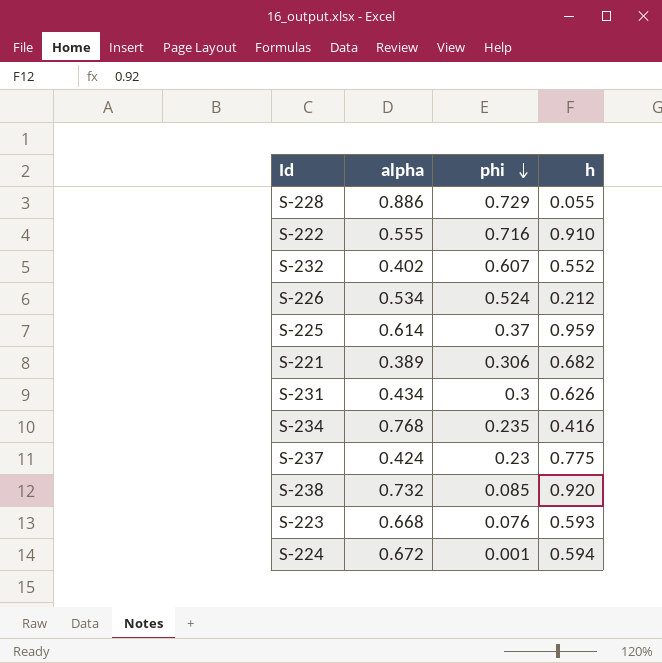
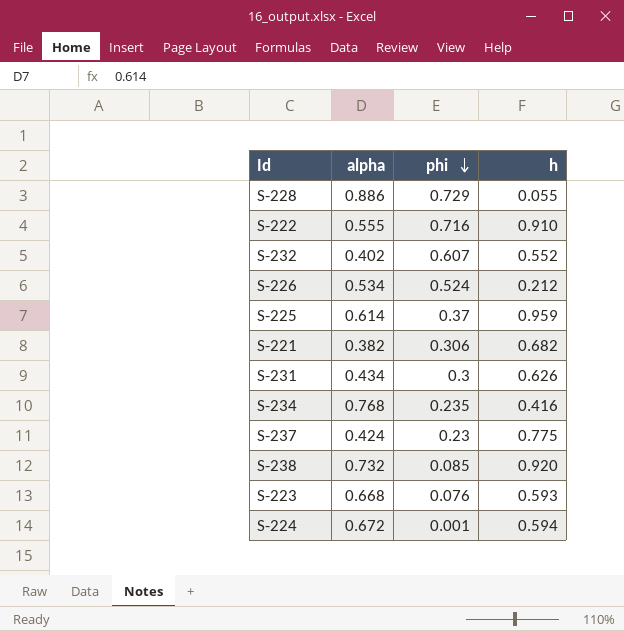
S-221 | alpha: 0.389 -> 0.382

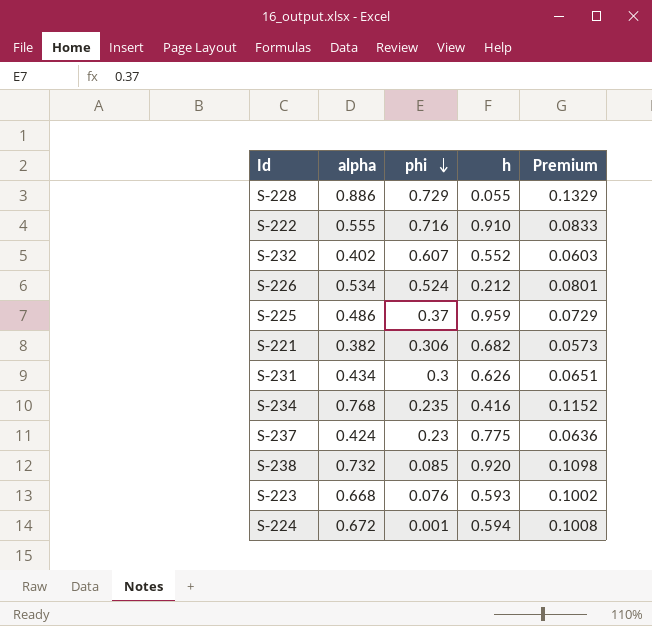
column Premium | formula: none -> [alpha] * 0.15
S-225 | alpha: 0.614 -> 0.486

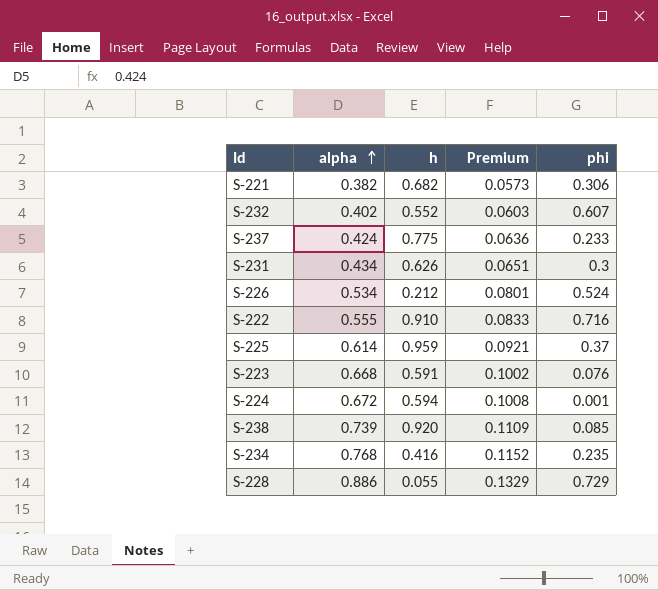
row order: phi descending -> alpha ascending
column phi | position: 3 -> 5
S-237 | phi: 0.23 -> 0.233
S-225 | alpha: 0.486 -> 0.614
S-225 | Premium: 0.0729 -> 0.0921
S-223 | h: 0.593 -> 0.591
S-238 | alpha: 0.732 -> 0.739
S-238 | Premium: 0.1098 -> 0.1109

